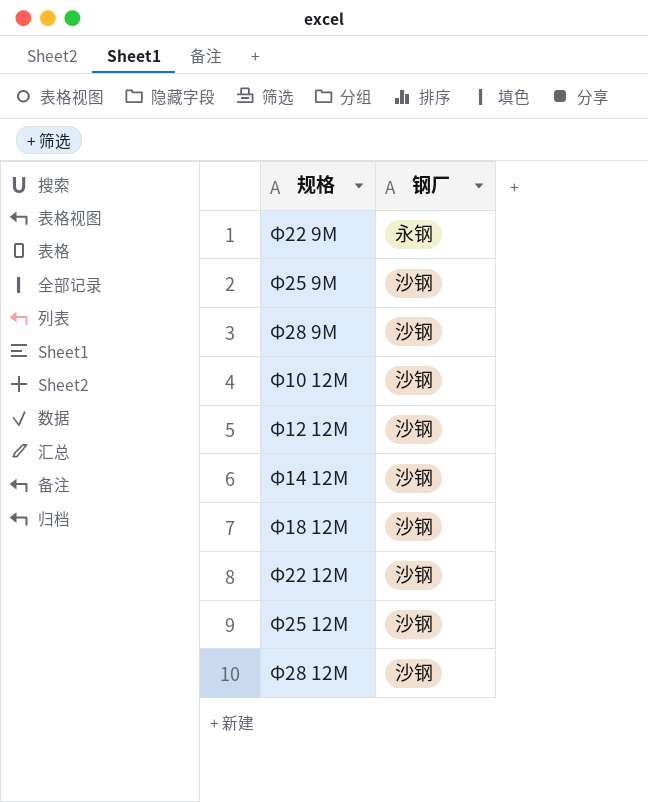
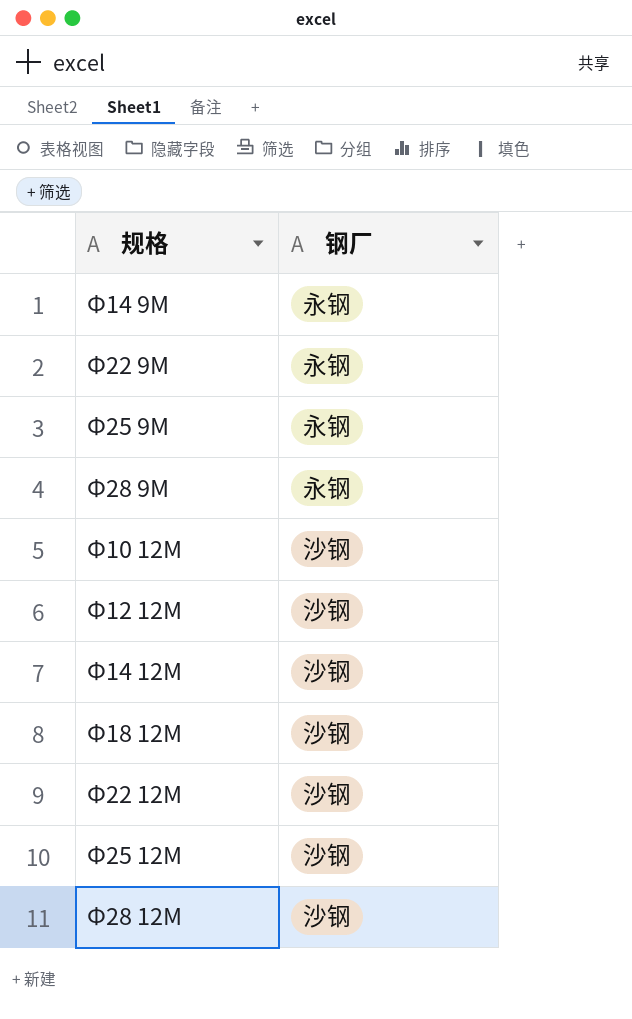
row Φ14 9M: none -> 永钢
Φ25 9M | 钢厂: 沙钢 -> 永钢
Φ28 9M | 钢厂: 沙钢 -> 永钢

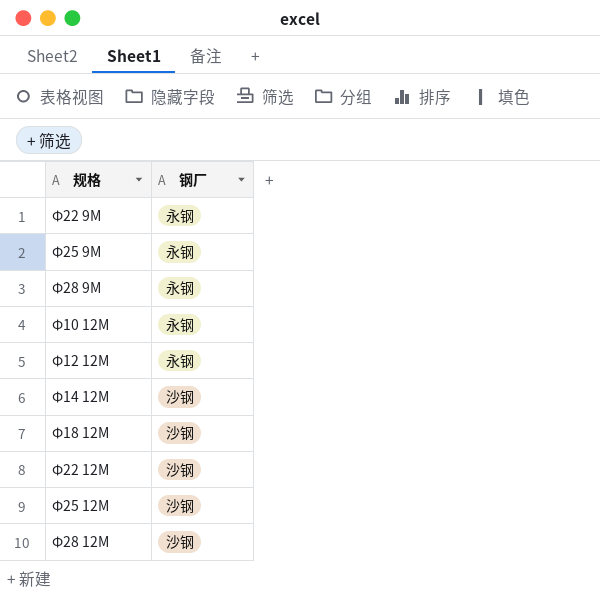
row Φ14 9M: 永钢 -> none
Φ10 12M | 钢厂: 沙钢 -> 永钢
Φ12 12M | 钢厂: 沙钢 -> 永钢

